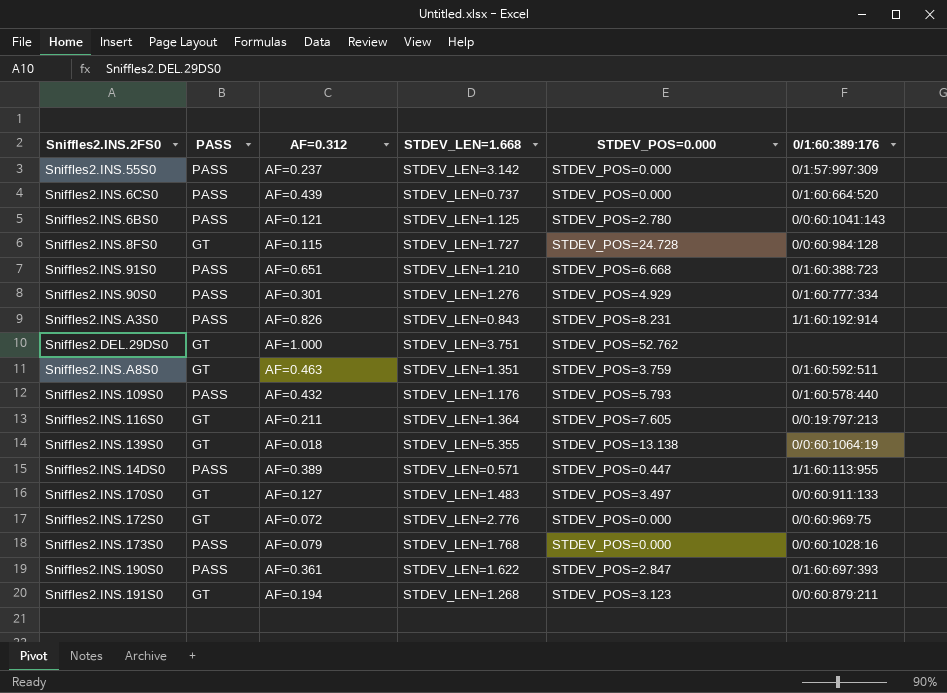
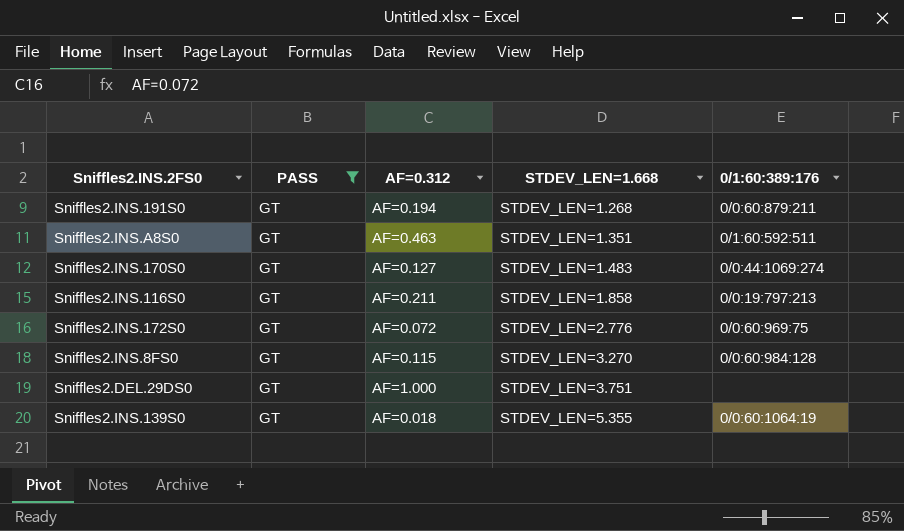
filter: none -> PASS = GT
row order: none -> STDEV_LEN=1.668 ascending
column STDEV_POS=0.000 | position: 5 -> none
Sniffles2.INS.170S0 | 0/1:60:389:176: 0/0:60:911:133 -> 0/0:44:1069:274
Sniffles2.INS.116S0 | STDEV_LEN=1.668: STDEV_LEN=1.364 -> STDEV_LEN=1.858
Sniffles2.INS.8FS0 | STDEV_LEN=1.668: STDEV_LEN=1.727 -> STDEV_LEN=3.270

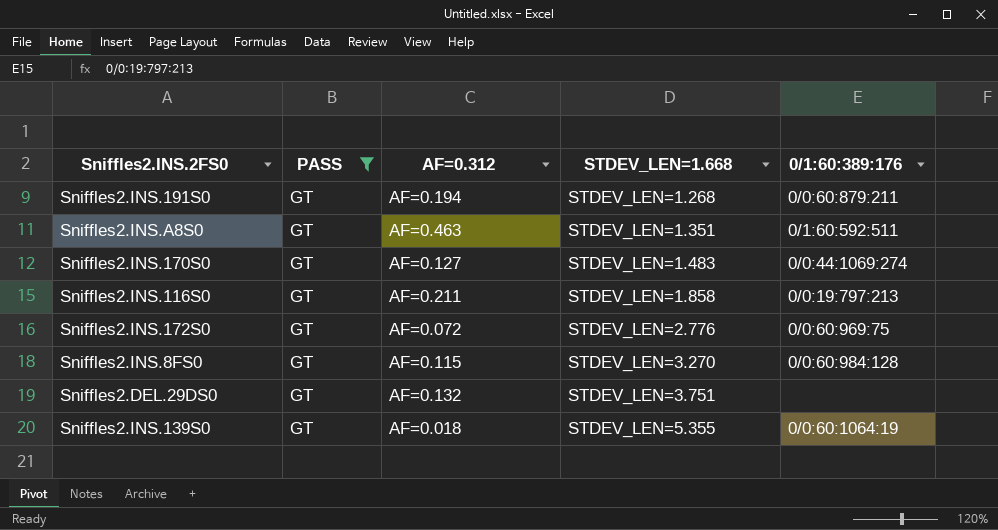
Sniffles2.DEL.29DS0 | AF=0.312: AF=1.000 -> AF=0.132

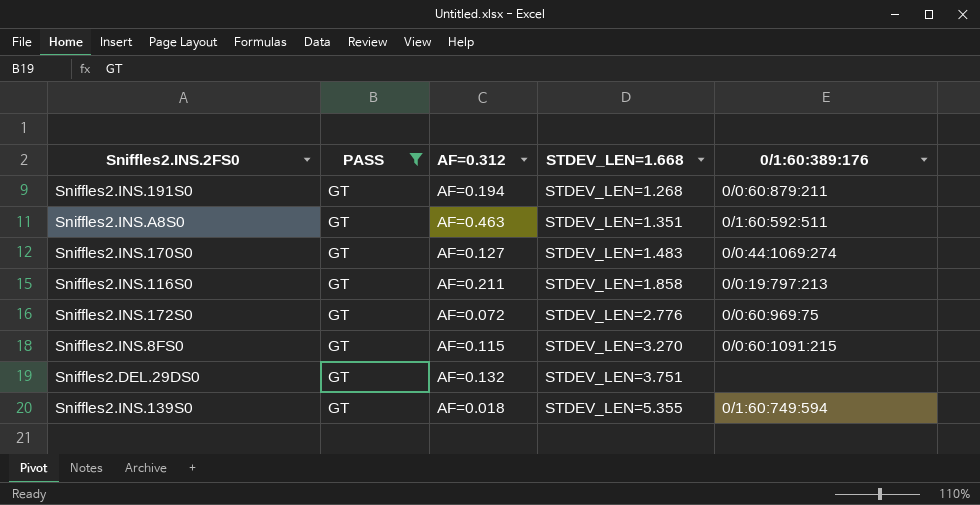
Sniffles2.INS.8FS0 | 0/1:60:389:176: 0/0:60:984:128 -> 0/0:60:1091:215
Sniffles2.INS.139S0 | 0/1:60:389:176: 0/0:60:1064:19 -> 0/1:60:749:594

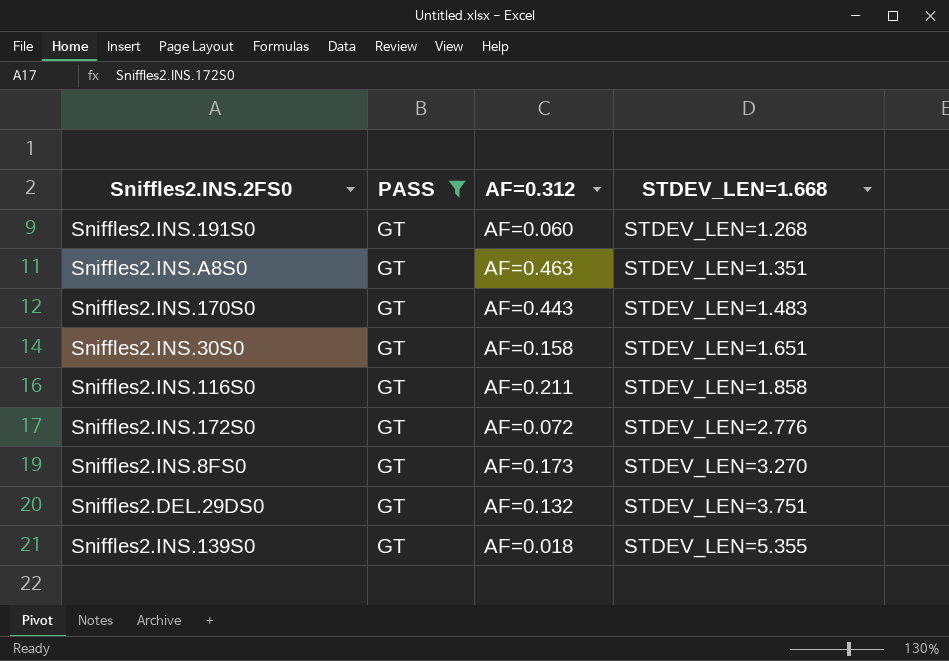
column 0/1:60:389:176 | position: 5 -> none
Sniffles2.INS.191S0 | AF=0.312: AF=0.194 -> AF=0.060
Sniffles2.INS.170S0 | AF=0.312: AF=0.127 -> AF=0.443
row Sniffles2.INS.30S0: none -> GT | AF=0.158 | STDEV_LEN=1.651
Sniffles2.INS.8FS0 | AF=0.312: AF=0.115 -> AF=0.173

